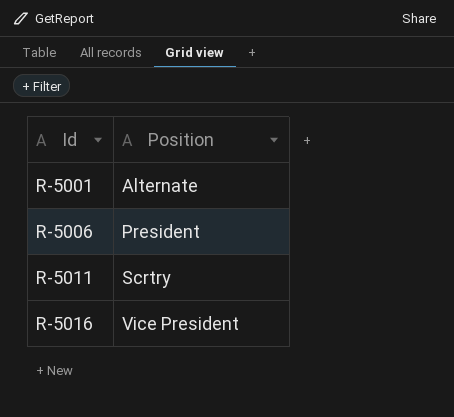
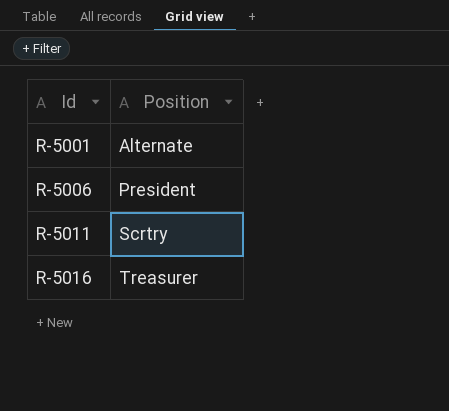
R-5016 | Position: Vice President -> Treasurer

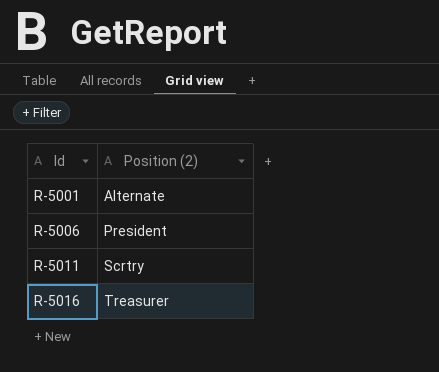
column name: Position -> Position (2)

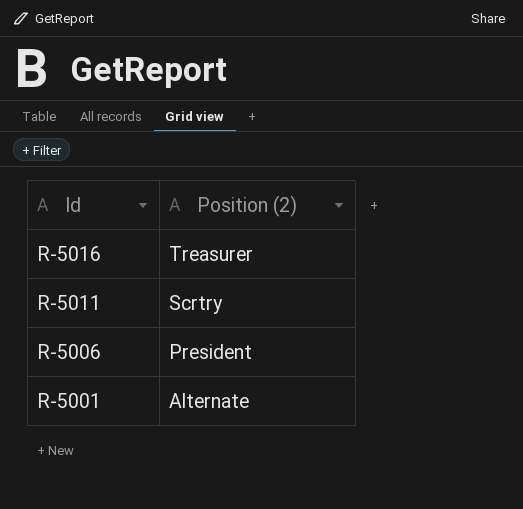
row order: Id ascending -> Id descending

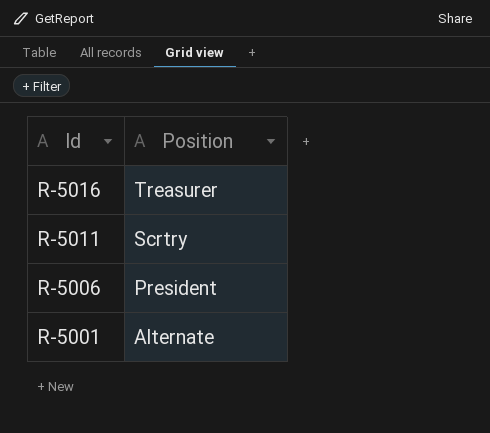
column name: Position (2) -> Position

